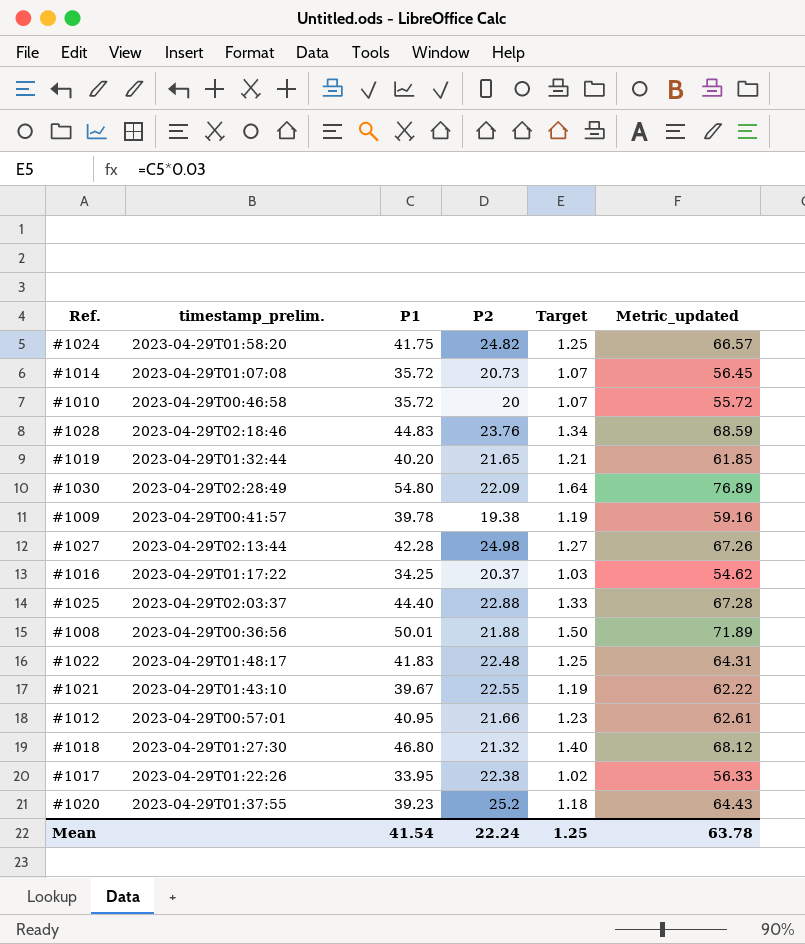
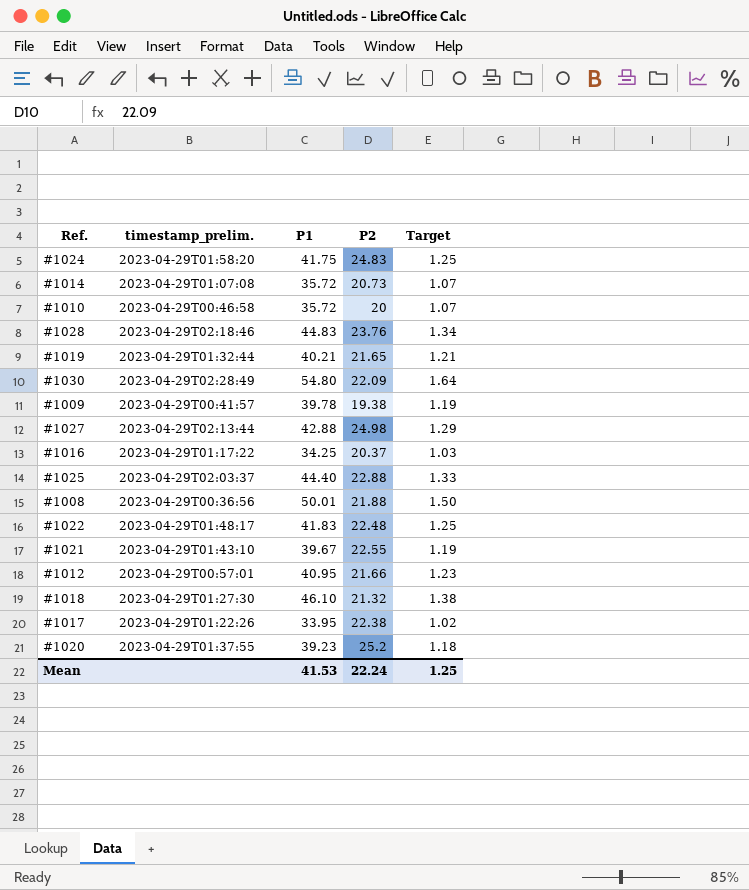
column Metric_updated | formula: [P1] + [P2] -> none
#1024 | P2: 24.82 -> 24.83
#1019 | P1: 40.20 -> 40.21
#1027 | P1: 42.28 -> 42.88
#1027 | Target: 1.27 -> 1.29
#1018 | P1: 46.80 -> 46.10
#1018 | Target: 1.40 -> 1.38
Mean | P1: 41.54 -> 41.53

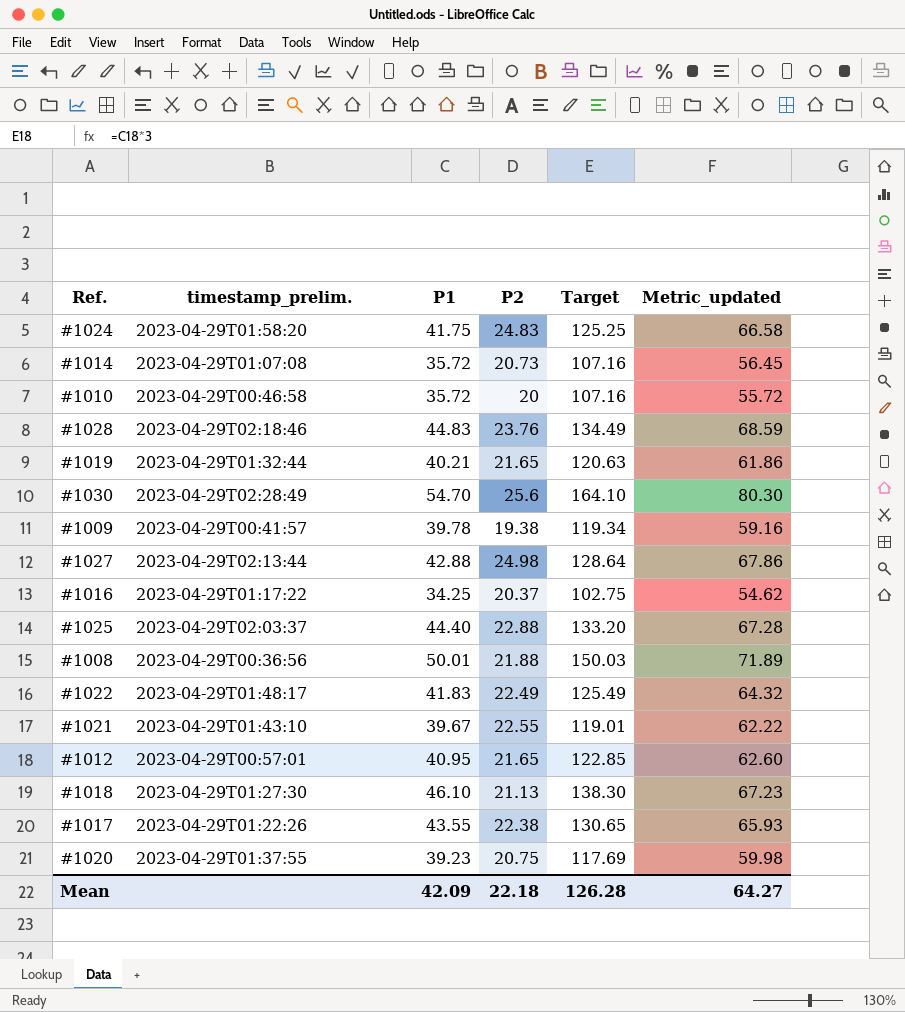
column Target | formula: [P1] * 0.03 -> [P1] * 3
column Metric_updated | formula: none -> [P1] + [P2]
#1030 | P1: 54.80 -> 54.70
#1030 | P2: 22.09 -> 25.6
#1022 | P2: 22.48 -> 22.49
#1012 | P2: 21.66 -> 21.65
#1018 | P2: 21.32 -> 21.13
#1017 | P1: 33.95 -> 43.55
#1020 | P2: 25.2 -> 20.75
Mean | P1: 41.53 -> 42.09
Mean | P2: 22.24 -> 22.18
Mean | Target: 1.25 -> 126.28

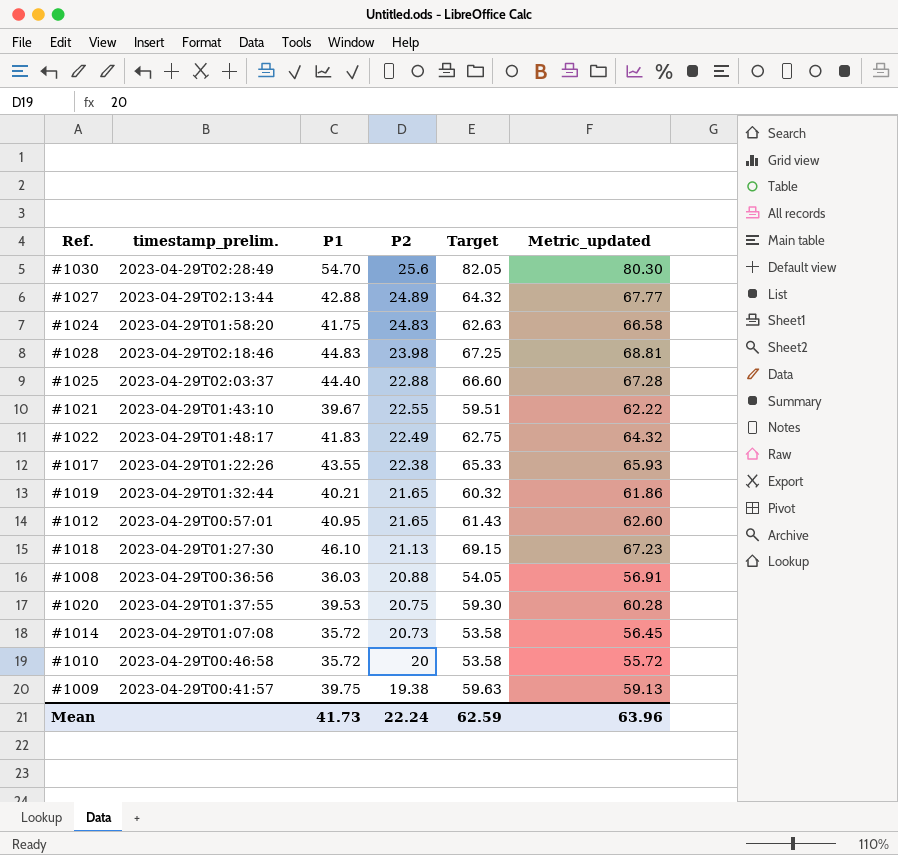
row order: none -> P2 descending
column Target | formula: [P1] * 3 -> [P1] * 1.5
row #1016: 2023-04-29T01:17:22 | 34.25 | 20.37 | 102.75 | 54.62 -> none
#1027 | P2: 24.98 -> 24.89
#1027 | Metric_updated: 67.86 -> 67.77
#1028 | P2: 23.76 -> 23.98
#1028 | Metric_updated: 68.59 -> 68.81
#1008 | P1: 50.01 -> 36.03
#1008 | P2: 21.88 -> 20.88
#1008 | Metric_updated: 71.89 -> 56.91
#1020 | P1: 39.23 -> 39.53
#1020 | Metric_updated: 59.98 -> 60.28
#1009 | P1: 39.78 -> 39.75
#1009 | Metric_updated: 59.16 -> 59.13
Mean | P1: 42.09 -> 41.73
Mean | P2: 22.18 -> 22.24
Mean | Target: 126.28 -> 62.59
Mean | Metric_updated: 64.27 -> 63.96

